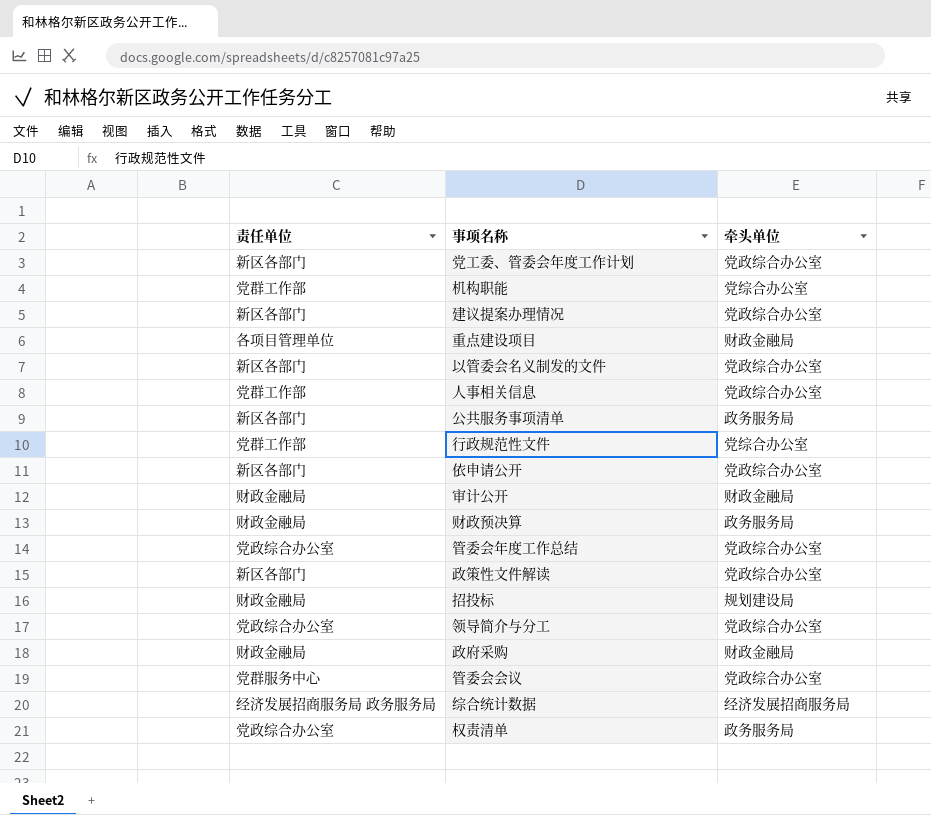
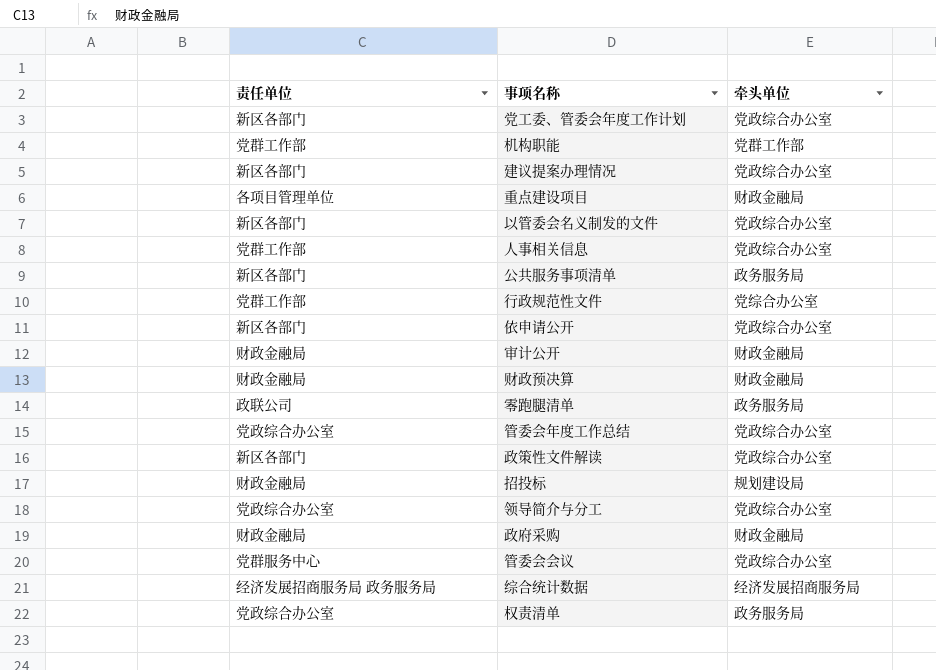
机构职能 | 牵头单位: 党综合办公室 -> 党群工作部
财政预决算 | 牵头单位: 政务服务局 -> 财政金融局
row 零跑腿清单: none -> 政联公司 | 政务服务局

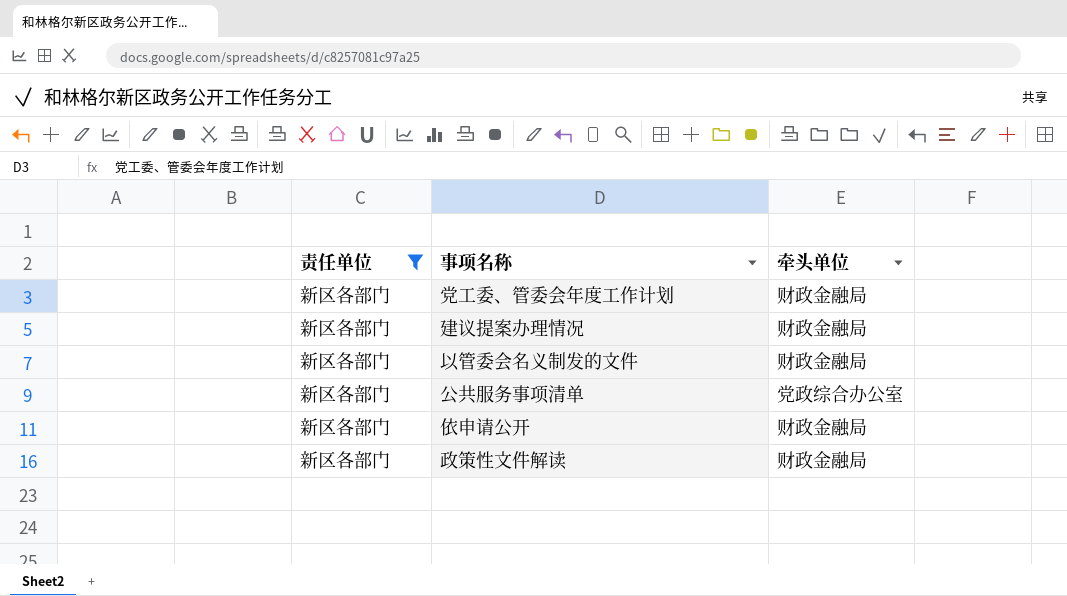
filter: none -> 责任单位 = 新区各部门
党工委、管委会年度工作计划 | 牵头单位: 党政综合办公室 -> 财政金融局
建议提案办理情况 | 牵头单位: 党政综合办公室 -> 财政金融局
以管委会名义制发的文件 | 牵头单位: 党政综合办公室 -> 财政金融局
公共服务事项清单 | 牵头单位: 政务服务局 -> 党政综合办公室
依申请公开 | 牵头单位: 党政综合办公室 -> 财政金融局
政策性文件解读 | 牵头单位: 党政综合办公室 -> 财政金融局

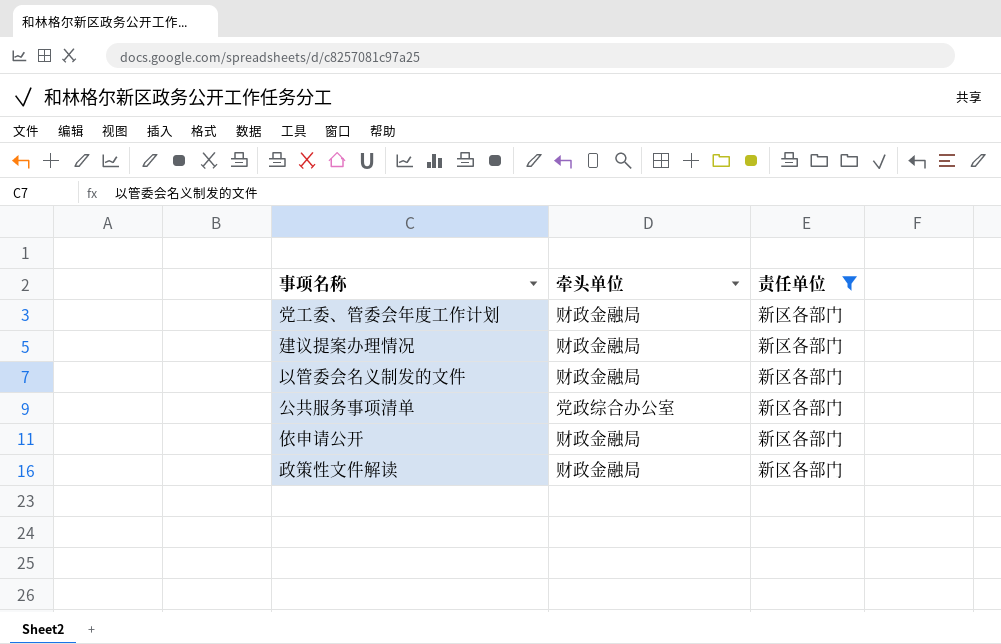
column 责任单位 | position: 1 -> 3

